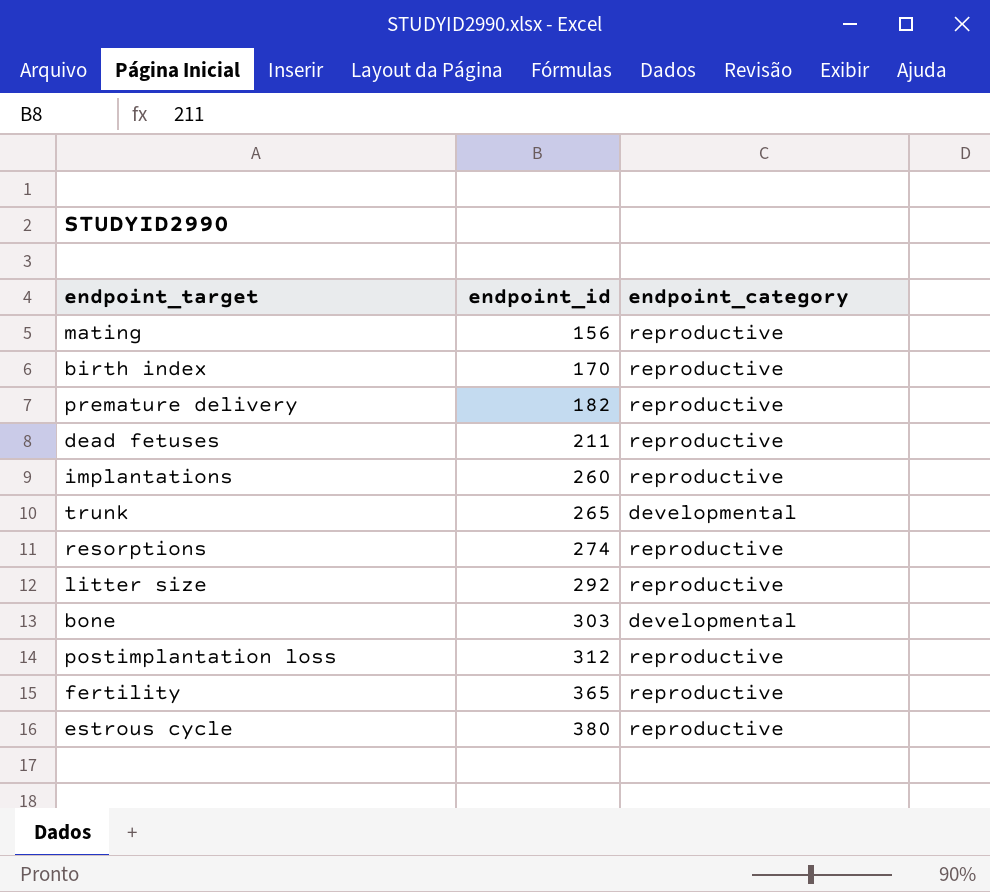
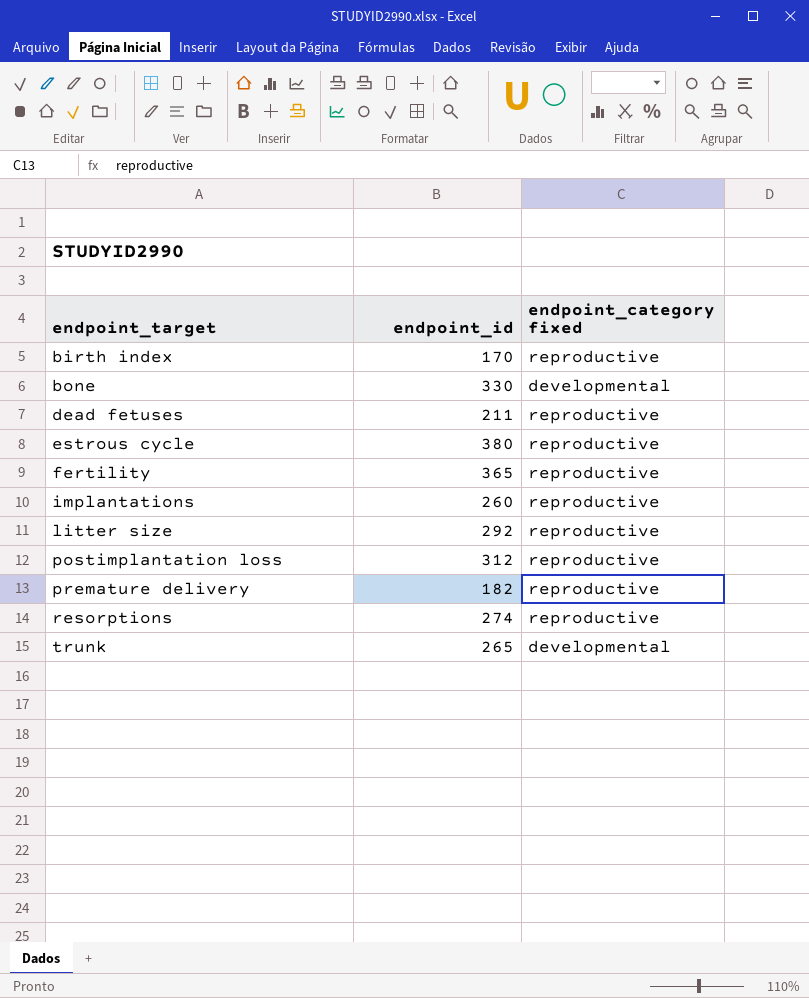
row order: endpoint_id ascending -> endpoint_target ascending
column name: endpoint_category -> endpoint_category fixed
row mating: 156 | reproductive -> none
bone | endpoint_id: 303 -> 330

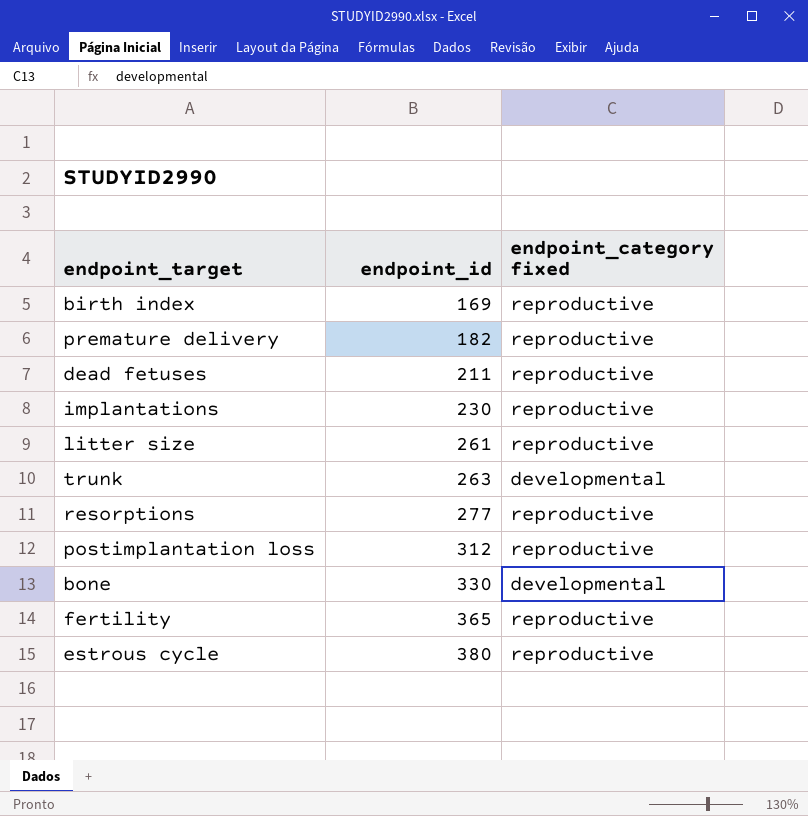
row order: endpoint_target ascending -> endpoint_id ascending
birth index | endpoint_id: 170 -> 169
implantations | endpoint_id: 260 -> 230
litter size | endpoint_id: 292 -> 261
trunk | endpoint_id: 265 -> 263
resorptions | endpoint_id: 274 -> 277

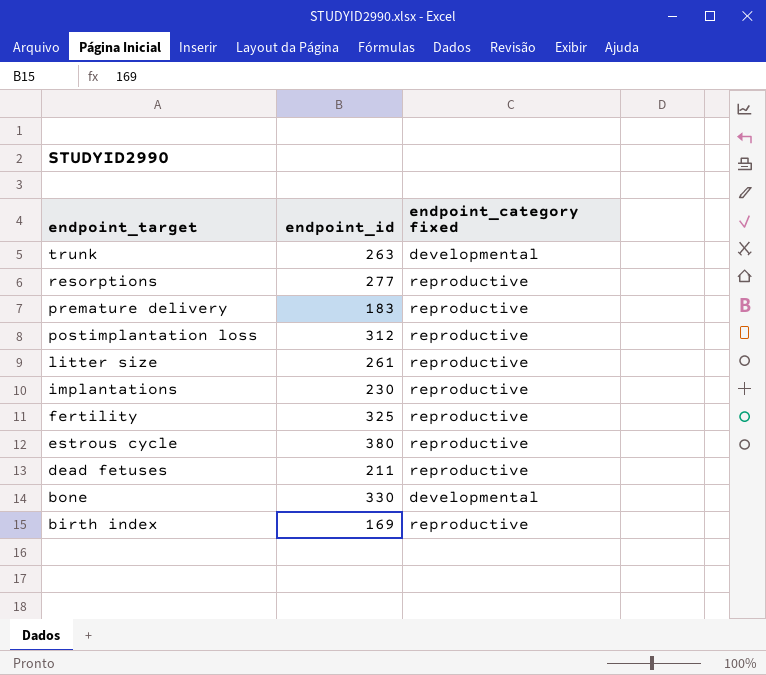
row order: endpoint_id ascending -> endpoint_target descending
premature delivery | endpoint_id: 182 -> 183
fertility | endpoint_id: 365 -> 325

